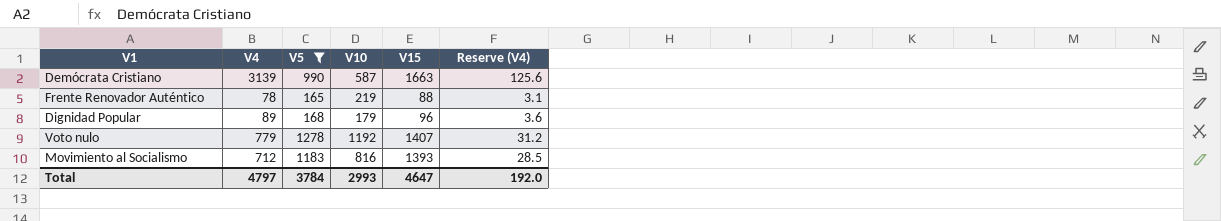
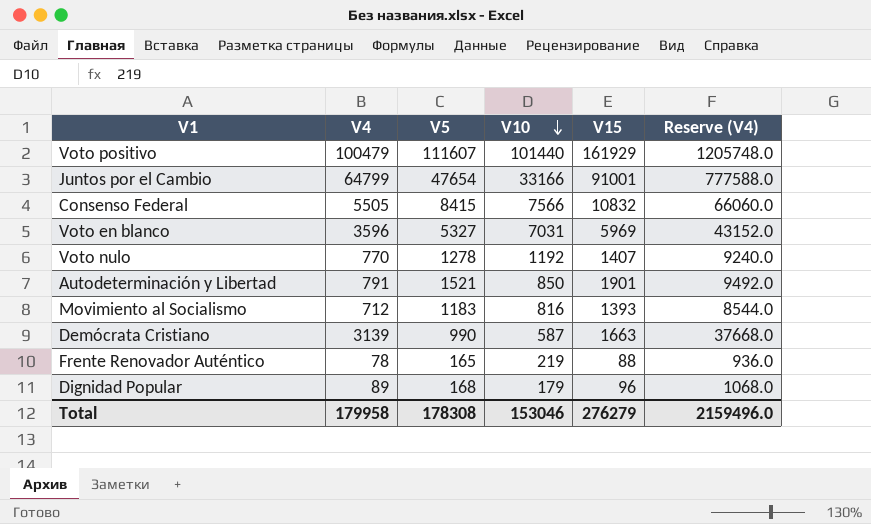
filter: V5 <= 1278 -> none
row order: none -> V10 descending
column Reserve (V4) | formula: [V4] * 0.04 -> [V4] * 12
Voto nulo | V4: 779 -> 770
Total | V4: 4797 -> 179958
Total | V5: 3784 -> 178308
Total | V10: 2993 -> 153046
Total | V15: 4647 -> 276279
Total | Reserve (V4): 192.0 -> 2159496.0

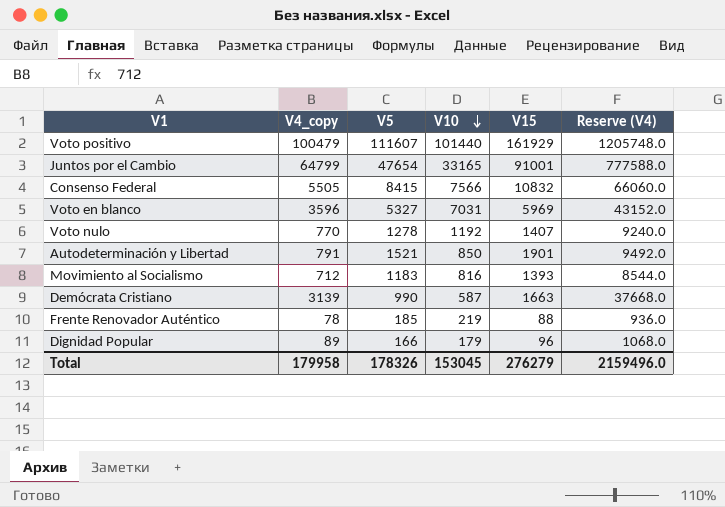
column name: V4 -> V4_copy
Juntos por el Cambio | V10: 33166 -> 33165
Frente Renovador Auténtico | V5: 165 -> 185
Dignidad Popular | V5: 168 -> 166
Total | V5: 178308 -> 178326
Total | V10: 153046 -> 153045

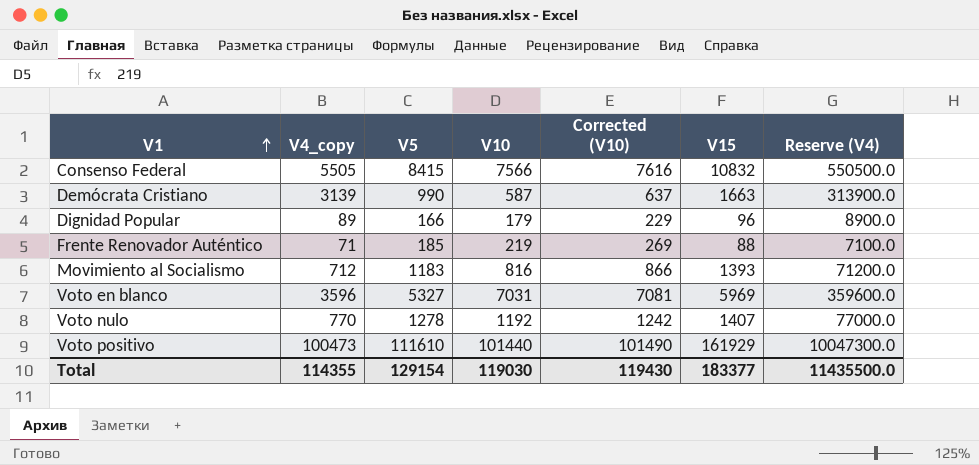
row order: V10 descending -> V1 ascending
column Corrected (V10) | formula: none -> [V10] + 50
column Reserve (V4) | formula: [V4_copy] * 12 -> [V4_copy] * 100
row Juntos por el Cambio: 64799 | 47654 | 33165 | 91001 | 777588.0 -> none
row Autodeterminación y Libertad: 791 | 1521 | 850 | 1901 | 9492.0 -> none
Frente Renovador Auténtico | V4_copy: 78 -> 71
Voto positivo | V4_copy: 100479 -> 100473
Voto positivo | V5: 111607 -> 111610
Total | V4_copy: 179958 -> 114355
Total | V5: 178326 -> 129154
Total | V10: 153045 -> 119030
Total | V15: 276279 -> 183377
Total | Reserve (V4): 2159496.0 -> 11435500.0

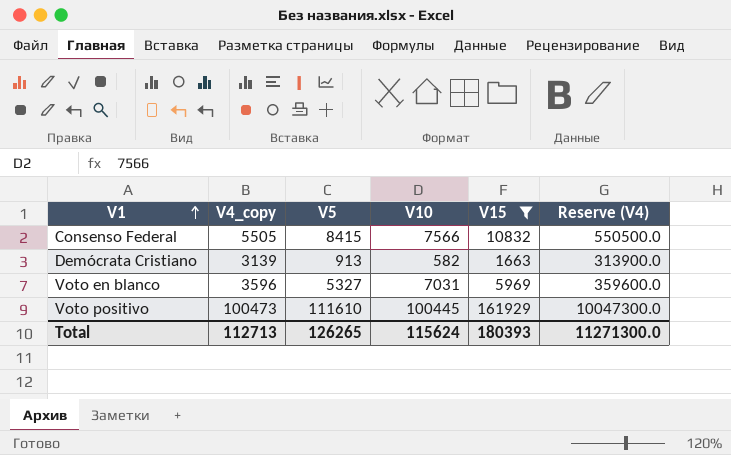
filter: none -> V15 >= 1663
column Corrected (V10) | formula: [V10] + 50 -> none
Demócrata Cristiano | V5: 990 -> 913
Demócrata Cristiano | V10: 587 -> 582
Voto positivo | V10: 101440 -> 100445
Total | V4_copy: 114355 -> 112713
Total | V5: 129154 -> 126265
Total | V10: 119030 -> 115624
Total | V15: 183377 -> 180393
Total | Reserve (V4): 11435500.0 -> 11271300.0

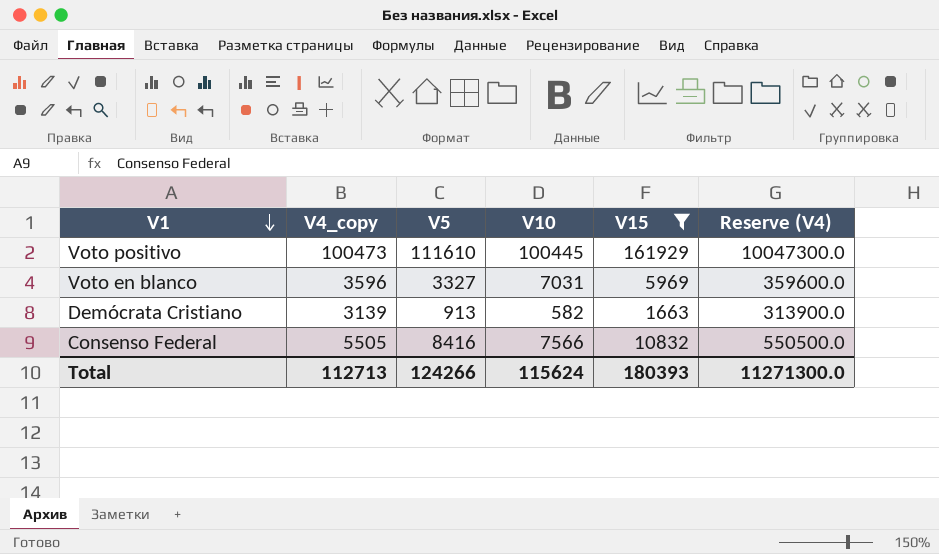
row order: V1 ascending -> V1 descending
Voto en blanco | V5: 5327 -> 3327
Consenso Federal | V5: 8415 -> 8416
Total | V5: 126265 -> 124266

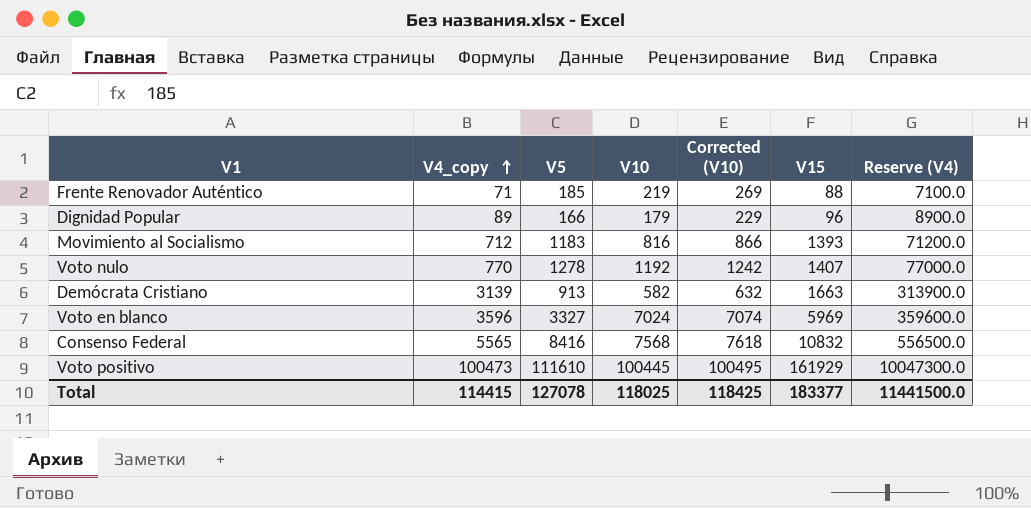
filter: V15 >= 1663 -> none
row order: V1 descending -> V4_copy ascending
column Corrected (V10) | formula: none -> [V10] + 50
Voto en blanco | V10: 7031 -> 7024
Consenso Federal | V4_copy: 5505 -> 5565
Consenso Federal | V10: 7566 -> 7568
Consenso Federal | Reserve (V4): 550500.0 -> 556500.0
Total | V4_copy: 112713 -> 114415
Total | V5: 124266 -> 127078
Total | V10: 115624 -> 118025
Total | V15: 180393 -> 183377
Total | Reserve (V4): 11271300.0 -> 11441500.0

